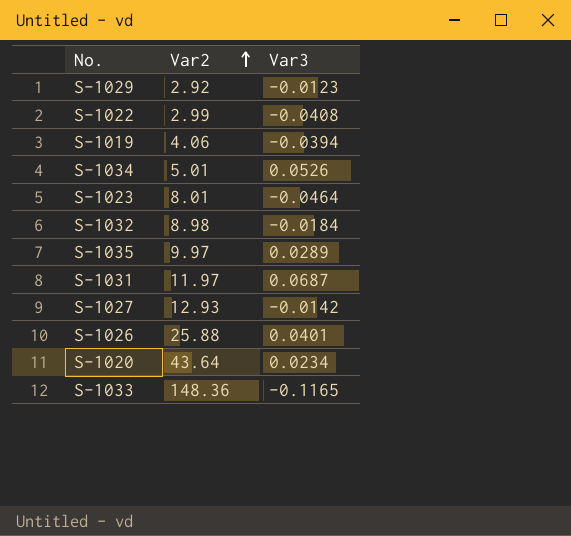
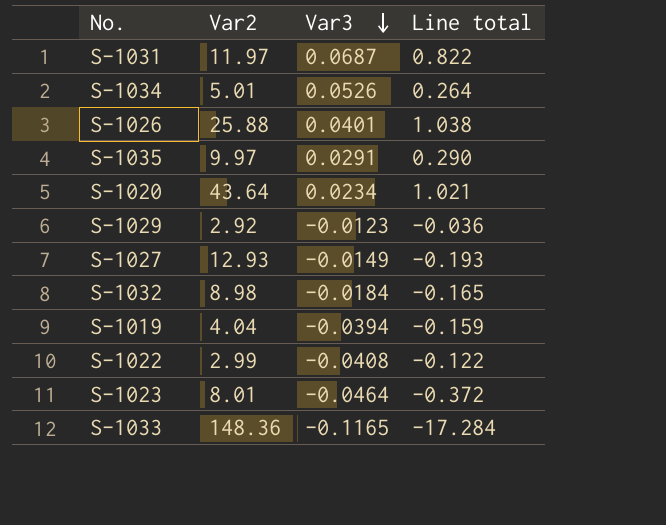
row order: Var2 ascending -> Var3 descending
column Line total | formula: none -> [Var2] * [Var3]
S-1035 | Var3: 0.0289 -> 0.0291
S-1027 | Var3: -0.0142 -> -0.0149
S-1019 | Var2: 4.06 -> 4.04

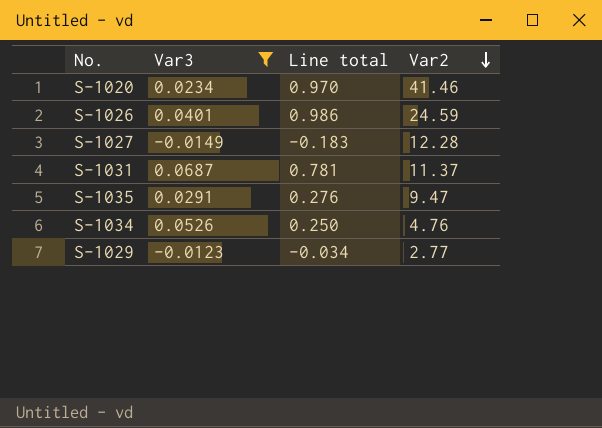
filter: none -> Var3 >= -0.0149
row order: Var3 descending -> Var2 descending
column Var2 | position: 2 -> 4
S-1020 | Line total: 1.021 -> 0.970
S-1020 | Var2: 43.64 -> 41.46
S-1026 | Line total: 1.038 -> 0.986
S-1026 | Var2: 25.88 -> 24.59
S-1027 | Line total: -0.193 -> -0.183
S-1027 | Var2: 12.93 -> 12.28
S-1031 | Line total: 0.822 -> 0.781
S-1031 | Var2: 11.97 -> 11.37
S-1035 | Line total: 0.290 -> 0.276
S-1035 | Var2: 9.97 -> 9.47
S-1034 | Line total: 0.264 -> 0.250
S-1034 | Var2: 5.01 -> 4.76
S-1029 | Line total: -0.036 -> -0.034
S-1029 | Var2: 2.92 -> 2.77

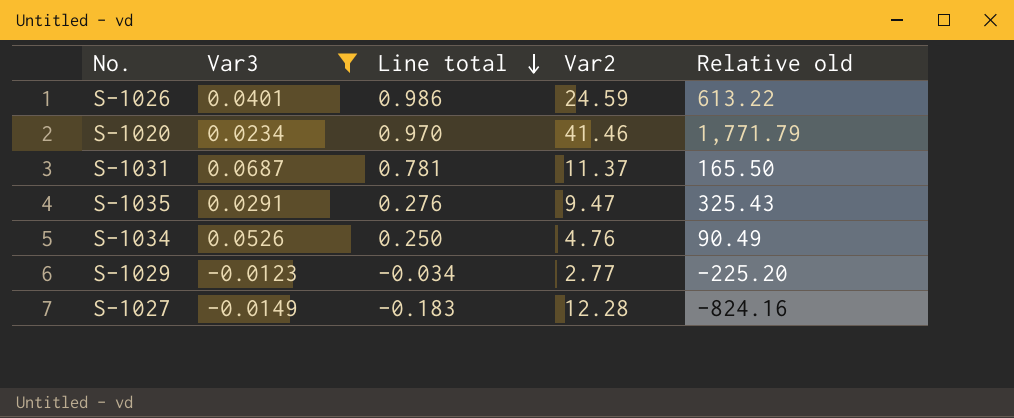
row order: Var2 descending -> Line total descending
column Relative old | formula: none -> [Var2] / [Var3]

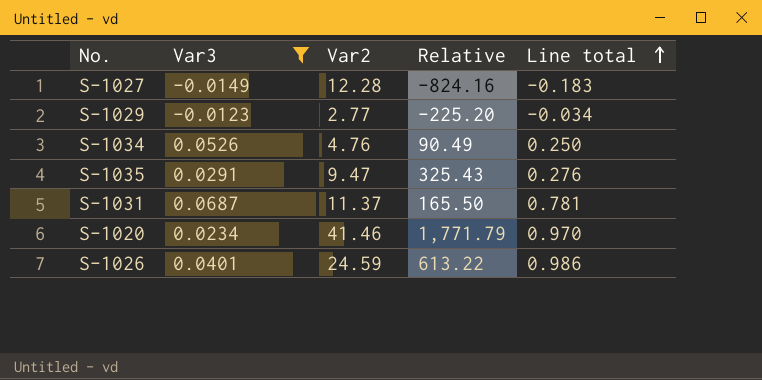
row order: Line total descending -> Line total ascending
column name: Relative old -> Relative
column Line total | position: 3 -> 5

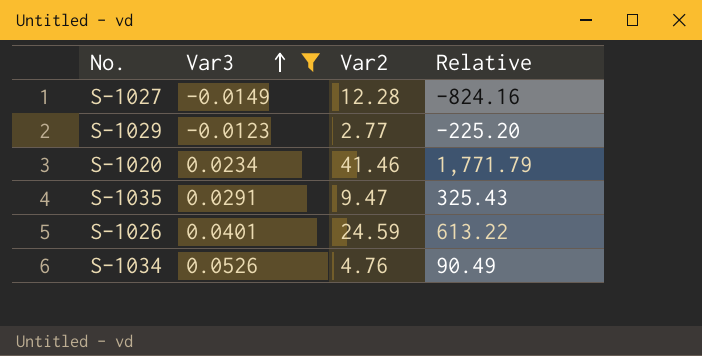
row order: Line total ascending -> Var3 ascending
column Line total | formula: [Var3] * [Var2] -> none
row S-1031: 0.0687 | 11.37 | 165.50 | 0.781 -> none

